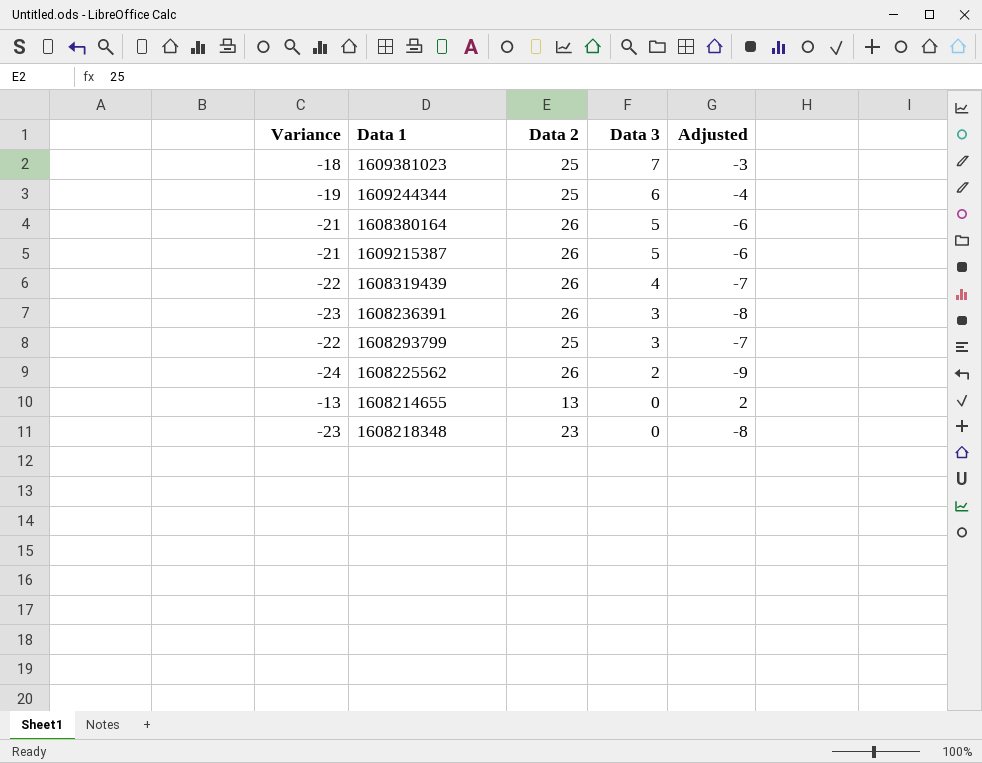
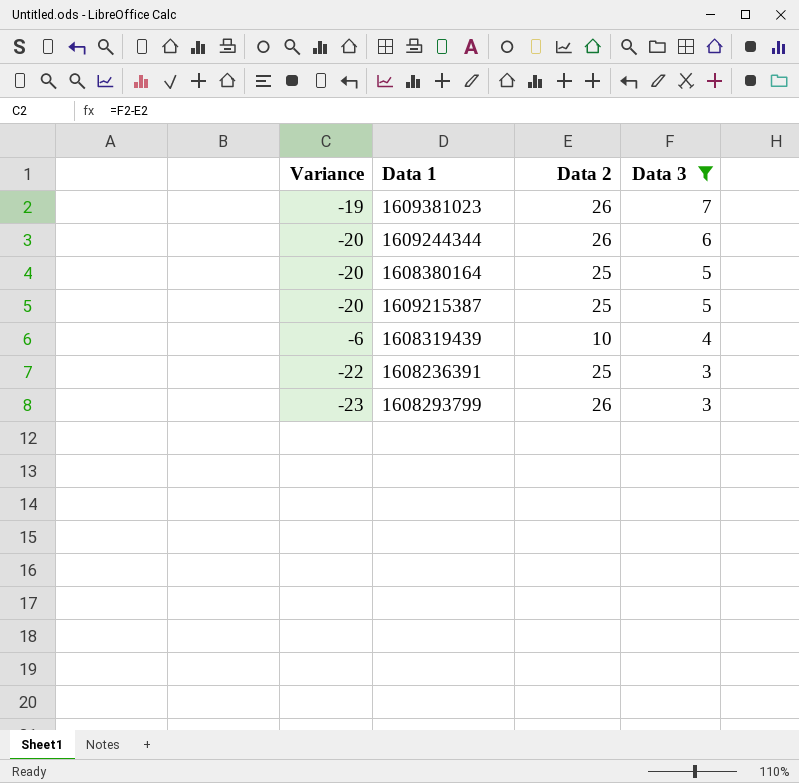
filter: none -> Data 3 >= 3
column Adjusted | formula: [Variance] + 15 -> none
1609381023 | Variance: -18 -> -19
1609381023 | Data 2: 25 -> 26
1609244344 | Variance: -19 -> -20
1609244344 | Data 2: 25 -> 26
1608380164 | Variance: -21 -> -20
1608380164 | Data 2: 26 -> 25
1609215387 | Variance: -21 -> -20
1609215387 | Data 2: 26 -> 25
1608319439 | Variance: -22 -> -6
1608319439 | Data 2: 26 -> 10
1608236391 | Variance: -23 -> -22
1608236391 | Data 2: 26 -> 25
1608293799 | Variance: -22 -> -23
1608293799 | Data 2: 25 -> 26

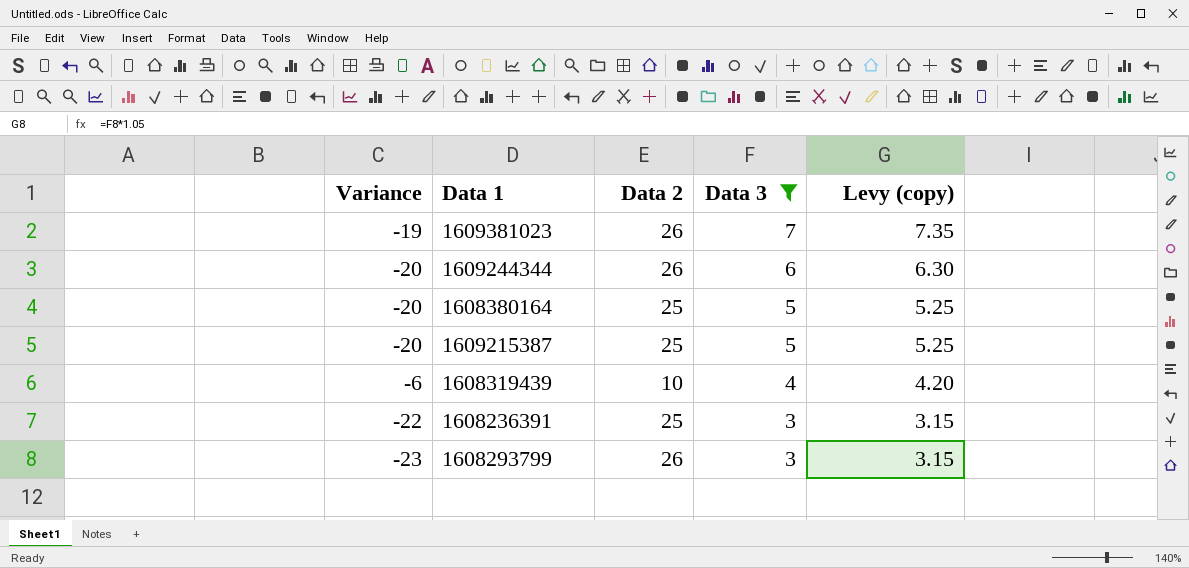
column Levy (copy) | formula: none -> [Data 3] * 1.05

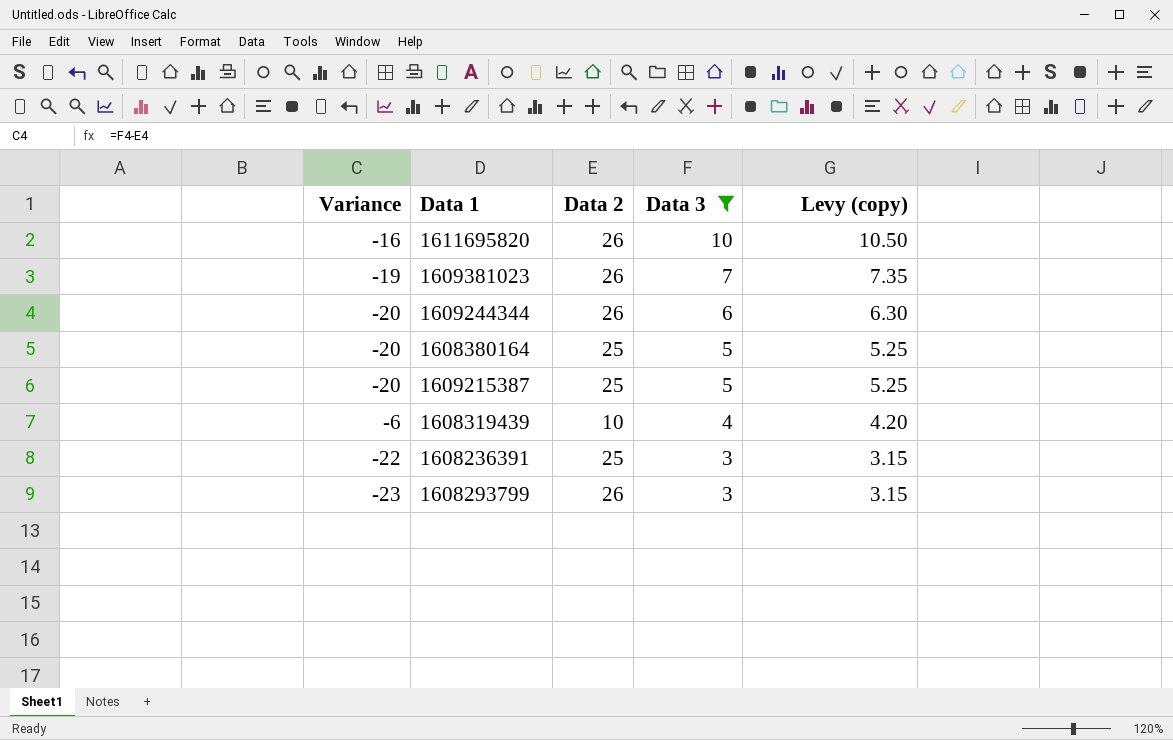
row 1611695820: none -> -16 | 26 | 10 | 10.50

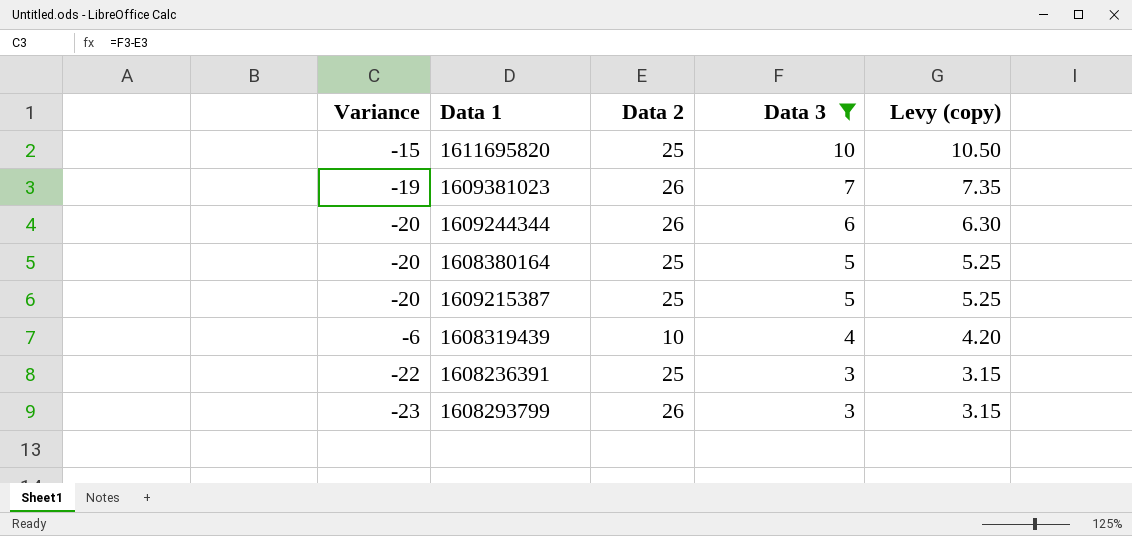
1611695820 | Variance: -16 -> -15
1611695820 | Data 2: 26 -> 25

